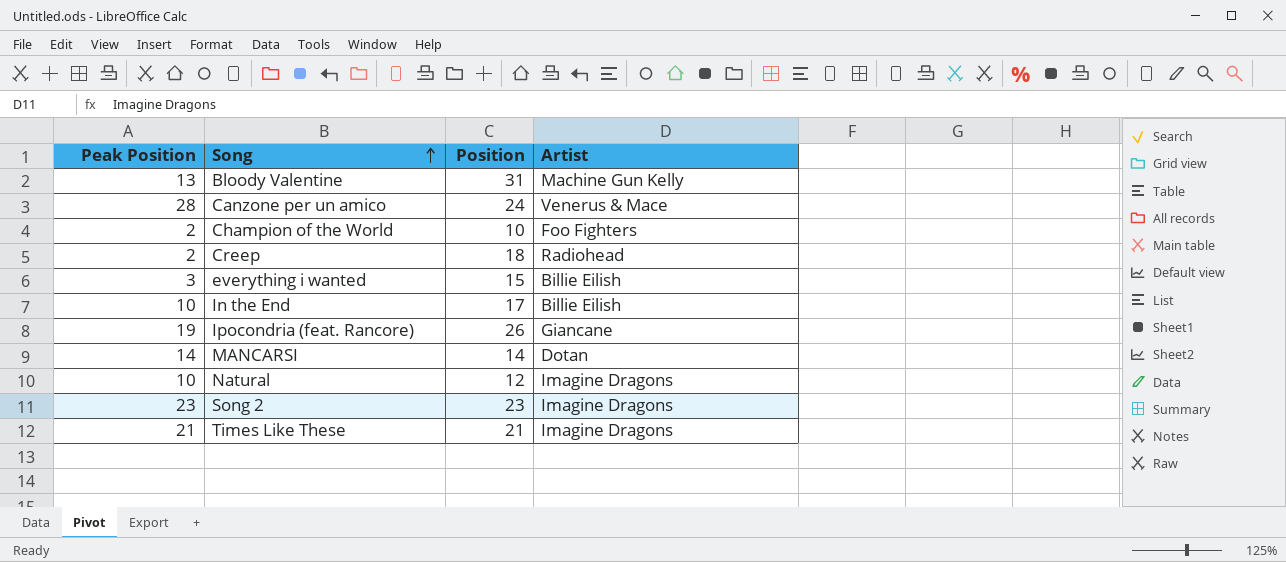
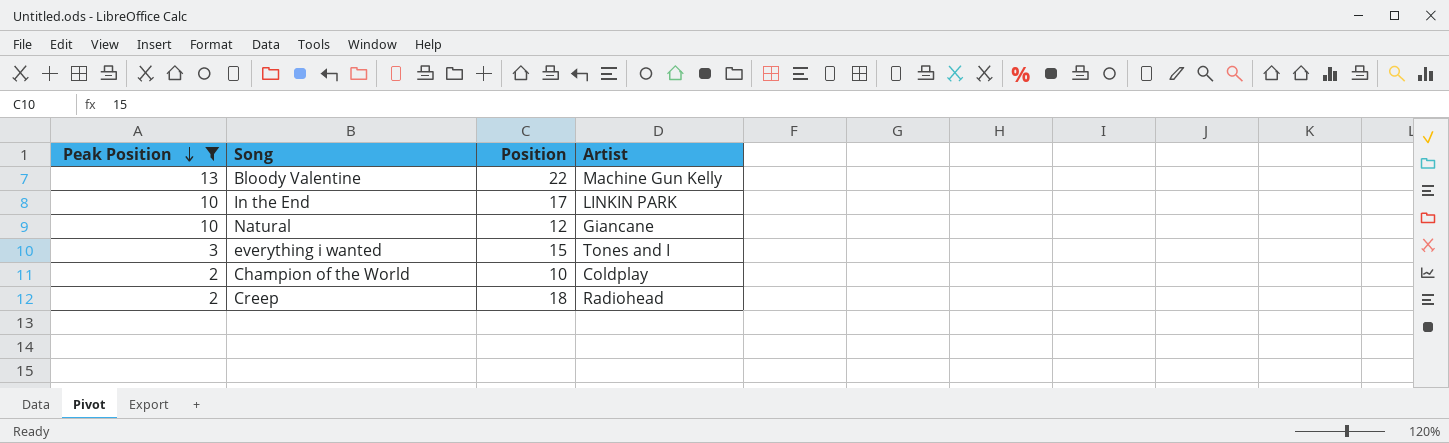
filter: none -> Peak Position <= 13
row order: Song ascending -> Peak Position descending
Bloody Valentine | Position: 31 -> 22
In the End | Artist: Billie Eilish -> LINKIN PARK
Natural | Artist: Imagine Dragons -> Giancane
everything i wanted | Artist: Billie Eilish -> Tones and I
Champion of the World | Artist: Foo Fighters -> Coldplay

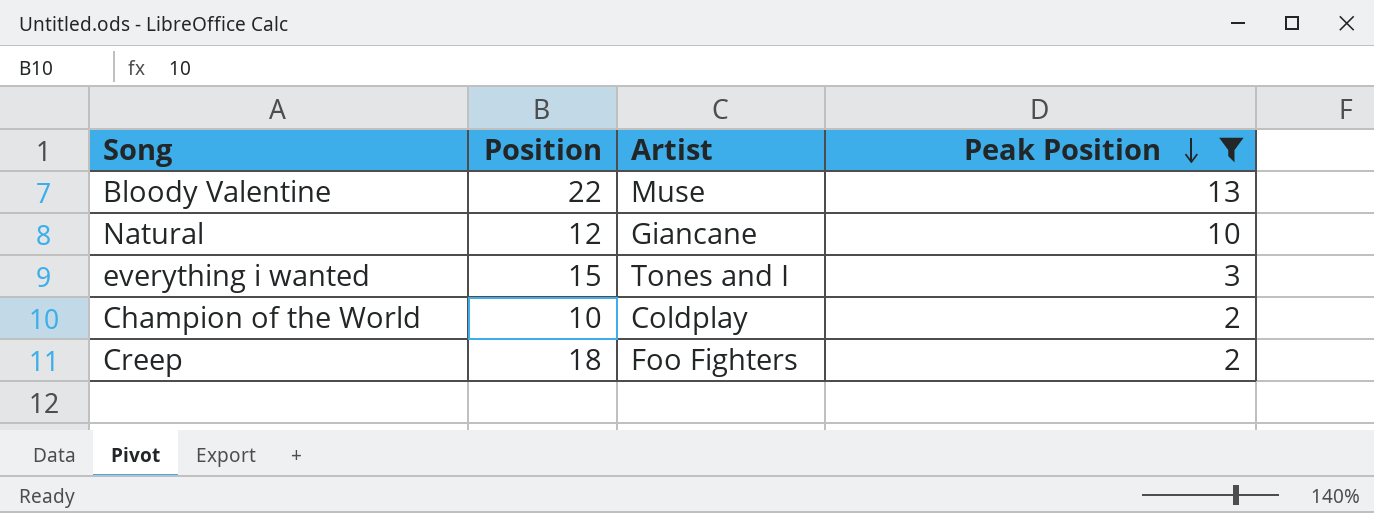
column Peak Position | position: 1 -> 4
row In the End: 10 | 17 | LINKIN PARK -> none
Bloody Valentine | Artist: Machine Gun Kelly -> Muse
Creep | Artist: Radiohead -> Foo Fighters

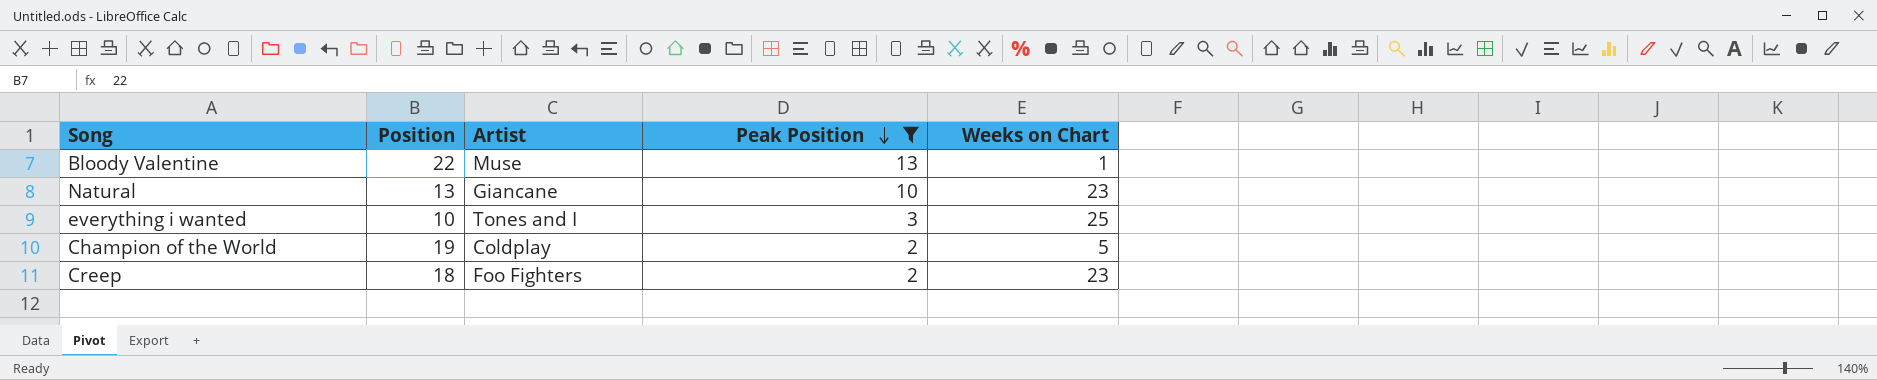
column Weeks on Chart | position: none -> 5
Natural | Position: 12 -> 13
everything i wanted | Position: 15 -> 10
Champion of the World | Position: 10 -> 19

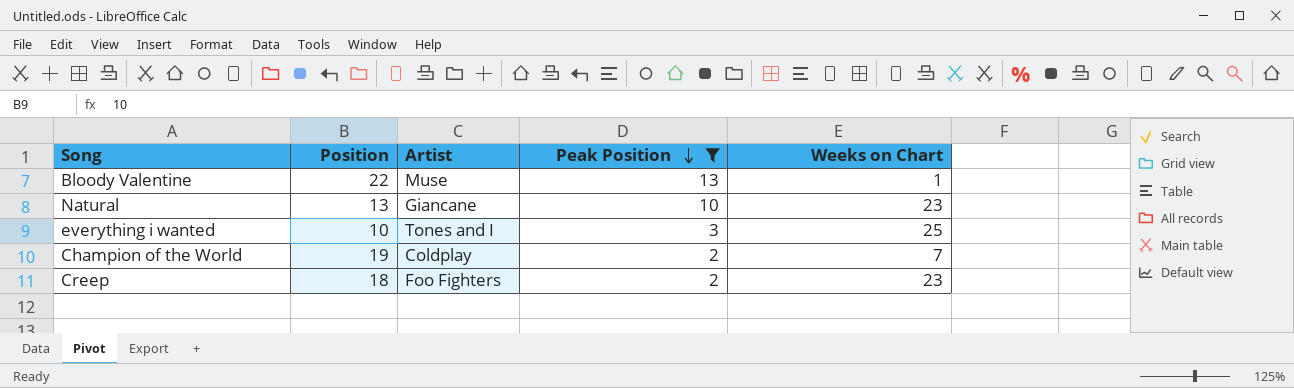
Champion of the World | Weeks on Chart: 5 -> 7

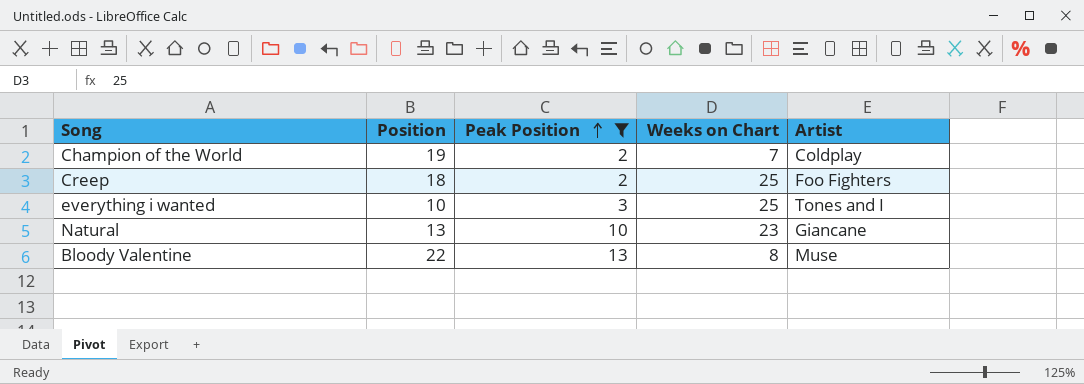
row order: Peak Position descending -> Peak Position ascending
column Artist | position: 3 -> 5
Creep | Weeks on Chart: 23 -> 25
Bloody Valentine | Weeks on Chart: 1 -> 8

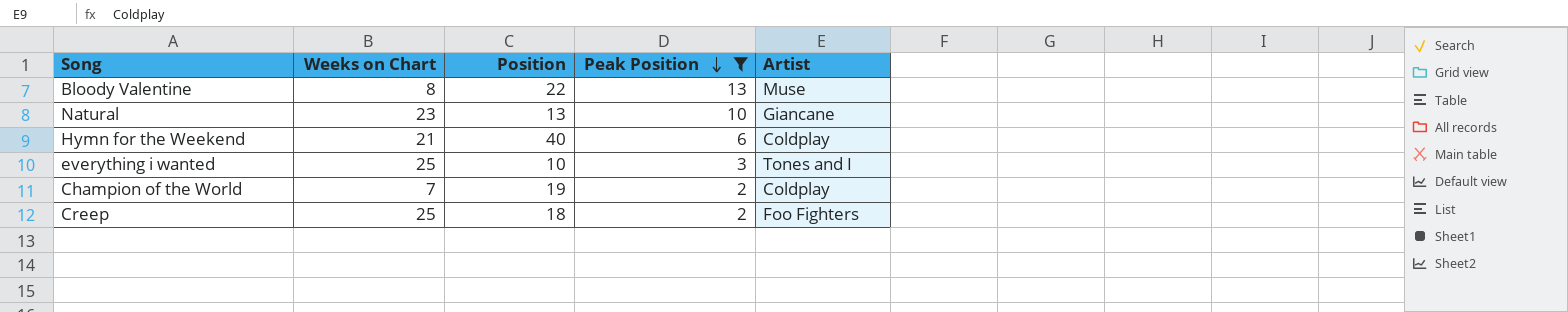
row order: Peak Position ascending -> Peak Position descending
column Weeks on Chart | position: 4 -> 2
row Hymn for the Weekend: none -> 21 | 40 | 6 | Coldplay

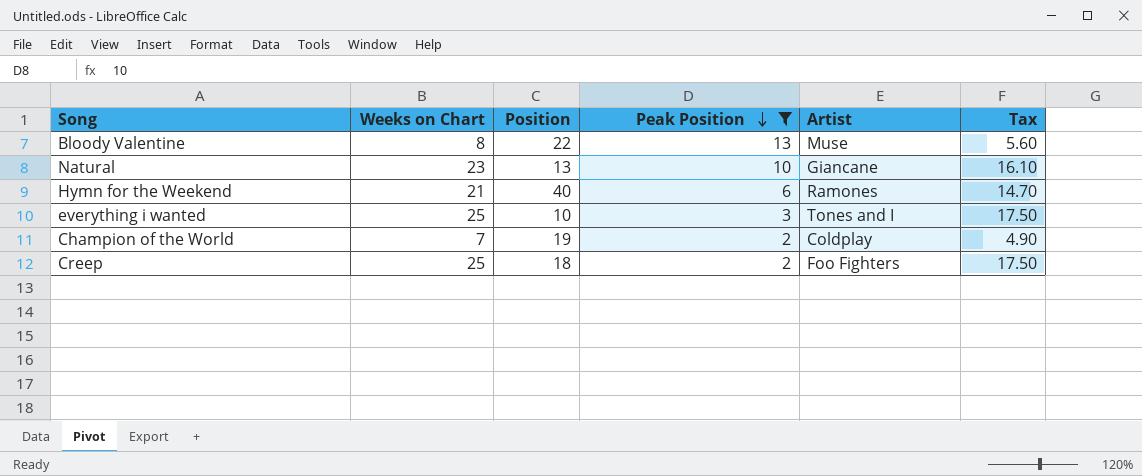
column Tax | formula: none -> [Weeks on Chart] * 0.7
Hymn for the Weekend | Artist: Coldplay -> Ramones

